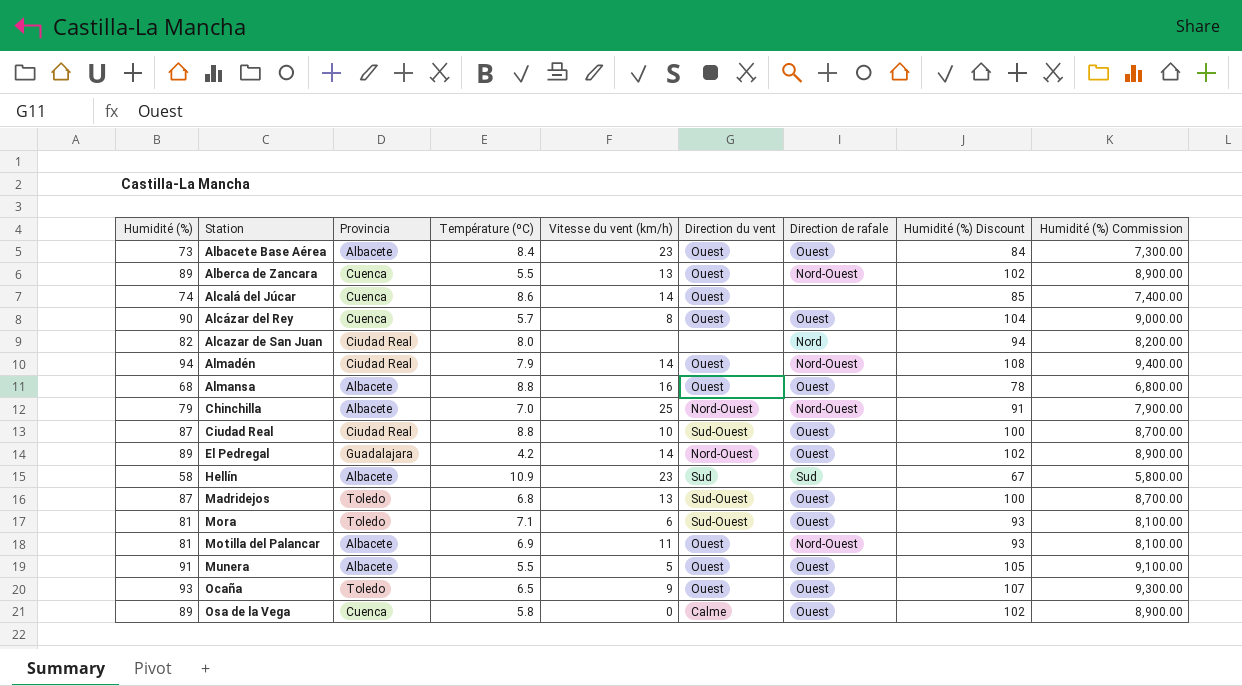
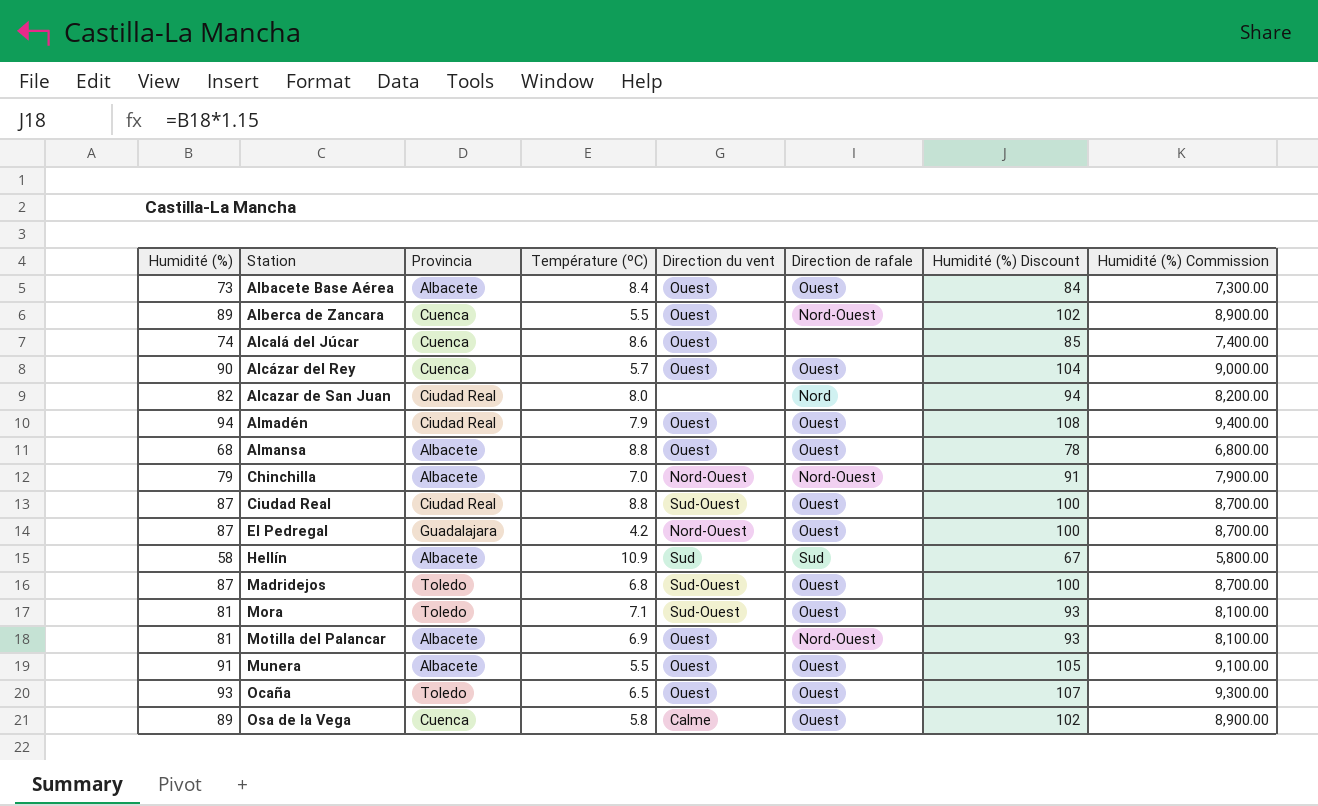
column Vitesse du vent (km/h) | position: 5 -> none
Almadén | Direction de rafale: Nord-Ouest -> Ouest
El Pedregal | Humidité (%): 89 -> 87
El Pedregal | Humidité (%) Discount: 102 -> 100
El Pedregal | Humidité (%) Commission: 8,900.00 -> 8,700.00

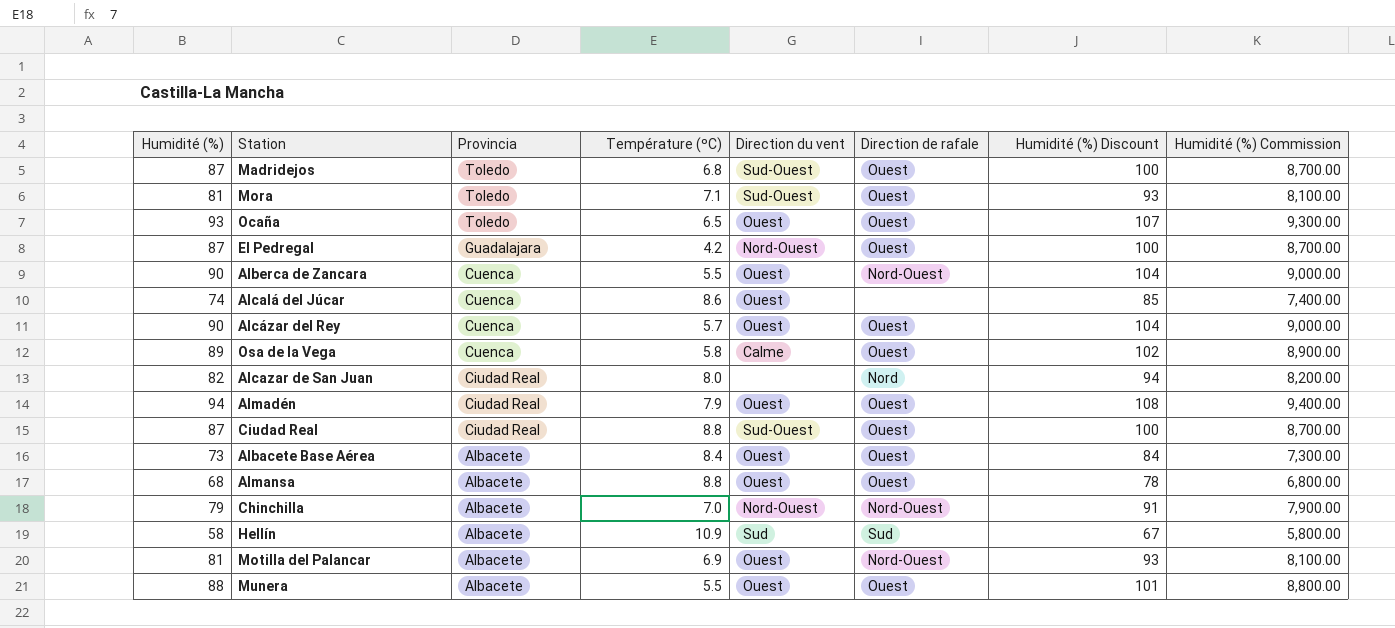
row order: none -> Provincia descending
Alberca de Zancara | Humidité (%): 89 -> 90
Alberca de Zancara | Humidité (%) Discount: 102 -> 104
Alberca de Zancara | Humidité (%) Commission: 8,900.00 -> 9,000.00
Munera | Humidité (%): 91 -> 88
Munera | Humidité (%) Discount: 105 -> 101
Munera | Humidité (%) Commission: 9,100.00 -> 8,800.00

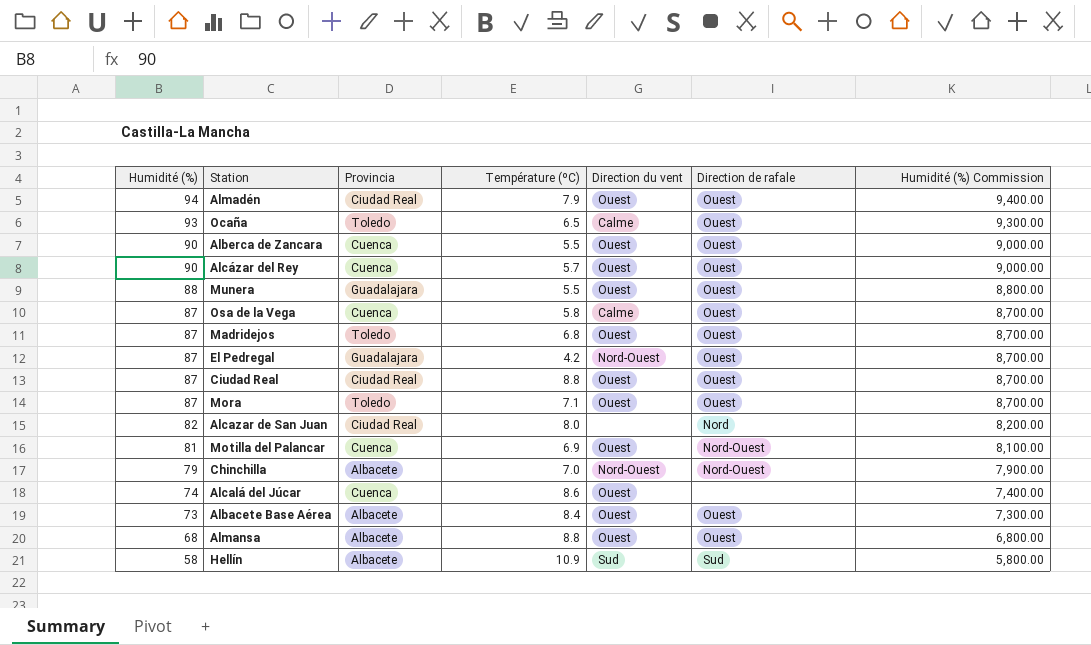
row order: Provincia descending -> Humidité (%) descending
column Humidité (%) Discount | formula: [Humidité (%)] * 1.15 -> none
Ocaña | Direction du vent: Ouest -> Calme
Alberca de Zancara | Direction de rafale: Nord-Ouest -> Ouest
Munera | Provincia: Albacete -> Guadalajara
Osa de la Vega | Humidité (%): 89 -> 87
Osa de la Vega | Humidité (%) Commission: 8,900.00 -> 8,700.00
Madridejos | Direction du vent: Sud-Ouest -> Ouest
Ciudad Real | Direction du vent: Sud-Ouest -> Ouest
Mora | Humidité (%): 81 -> 87
Mora | Direction du vent: Sud-Ouest -> Ouest
Mora | Humidité (%) Commission: 8,100.00 -> 8,700.00
Motilla del Palancar | Provincia: Albacete -> Cuenca

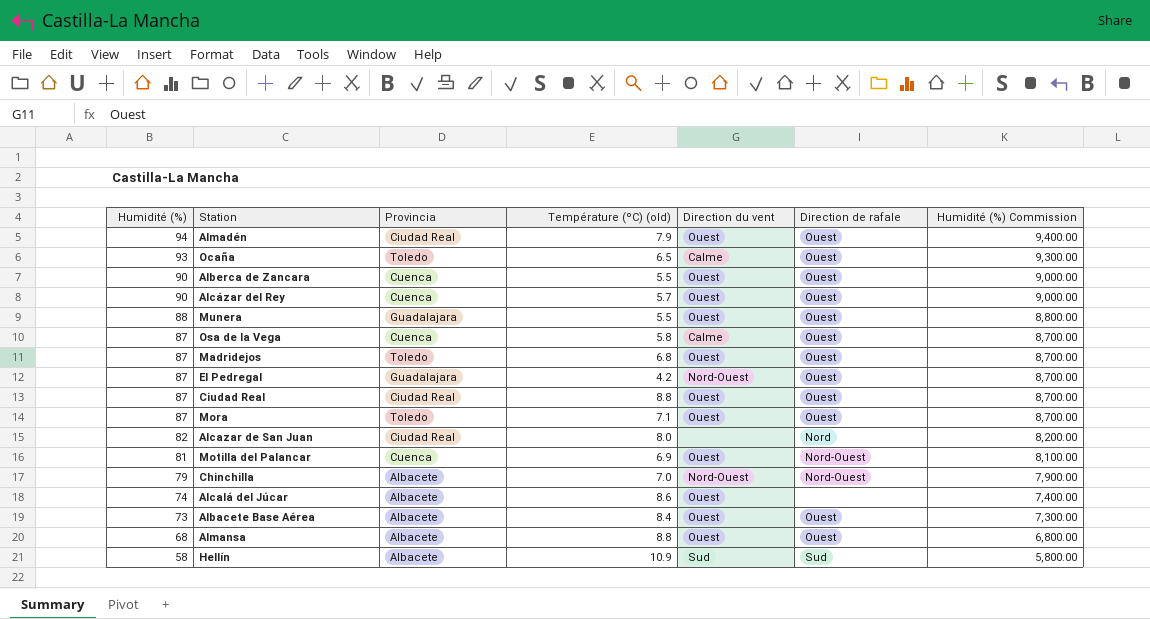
column name: Température (ºC) -> Température (ºC) (old)
Alcalá del Júcar | Provincia: Cuenca -> Albacete

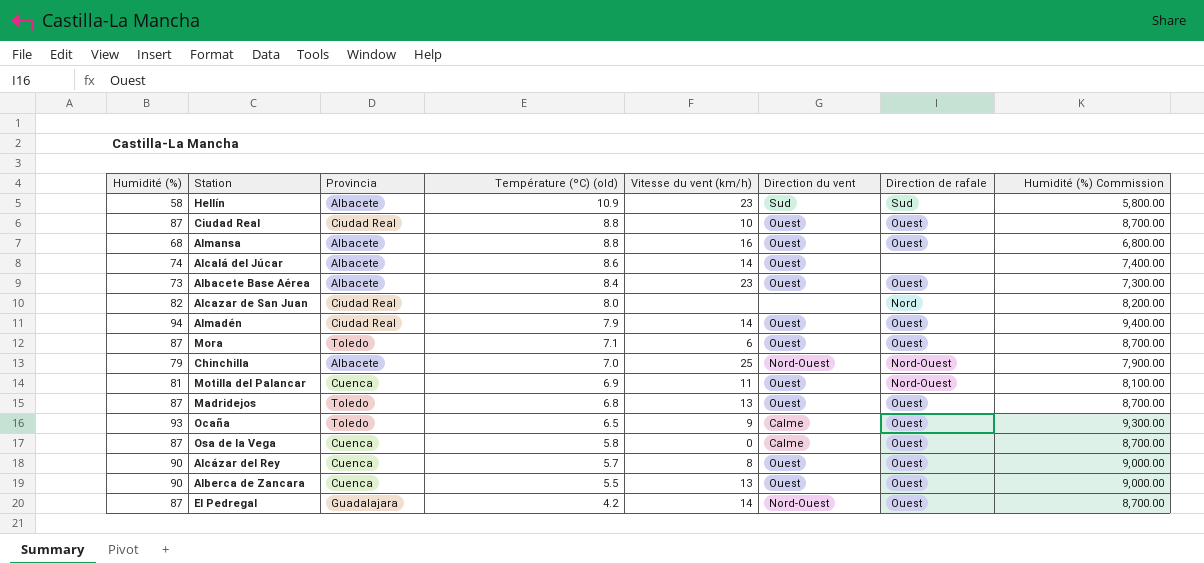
row order: Humidité (%) descending -> Température (ºC) (old) descending
column Vitesse du vent (km/h) | position: none -> 5
row Munera: 88 | Guadalajara | 5.5 | Ouest | Ouest | 8,800.00 -> none

